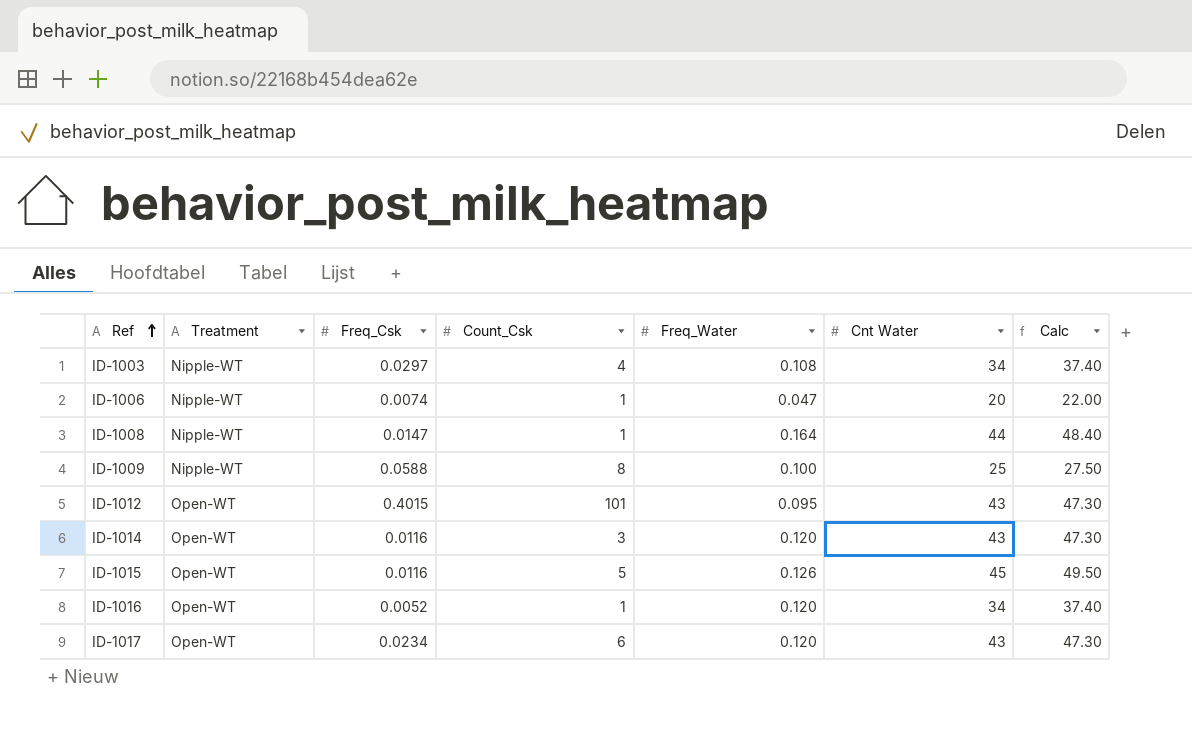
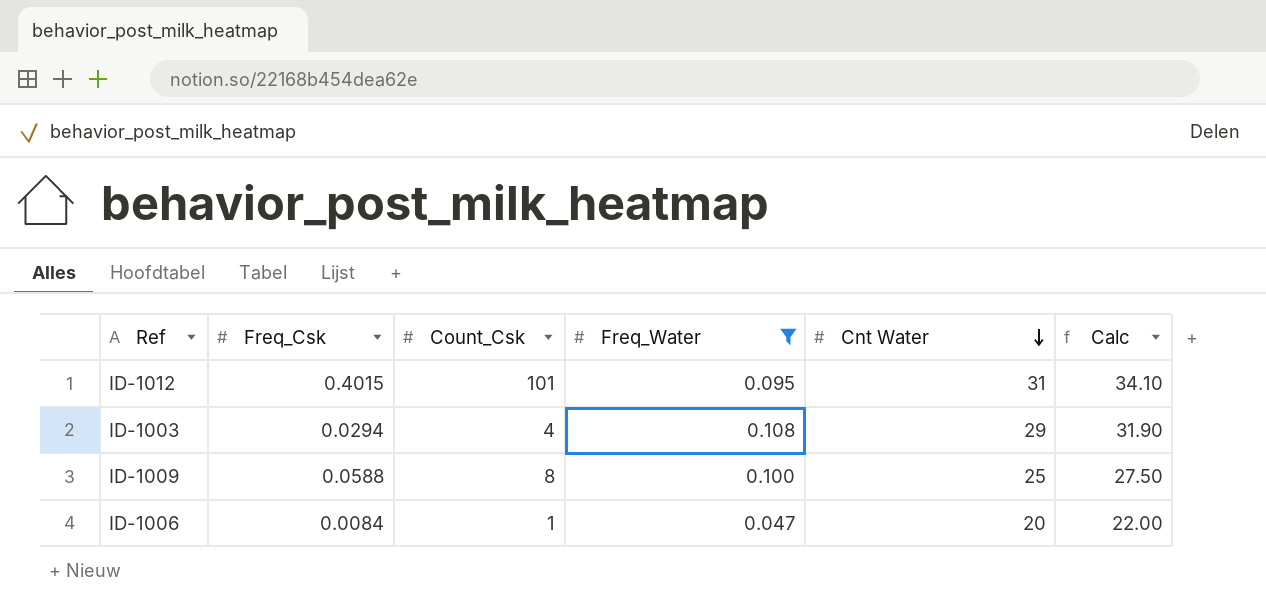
filter: none -> Freq_Water <= 0.108
row order: Ref ascending -> Cnt Water descending
column Treatment | position: 2 -> none
ID-1012 | Cnt Water: 43 -> 31
ID-1012 | Calc: 47.30 -> 34.10
ID-1003 | Freq_Csk: 0.0297 -> 0.0294
ID-1003 | Cnt Water: 34 -> 29
ID-1003 | Calc: 37.40 -> 31.90
ID-1006 | Freq_Csk: 0.0074 -> 0.0084

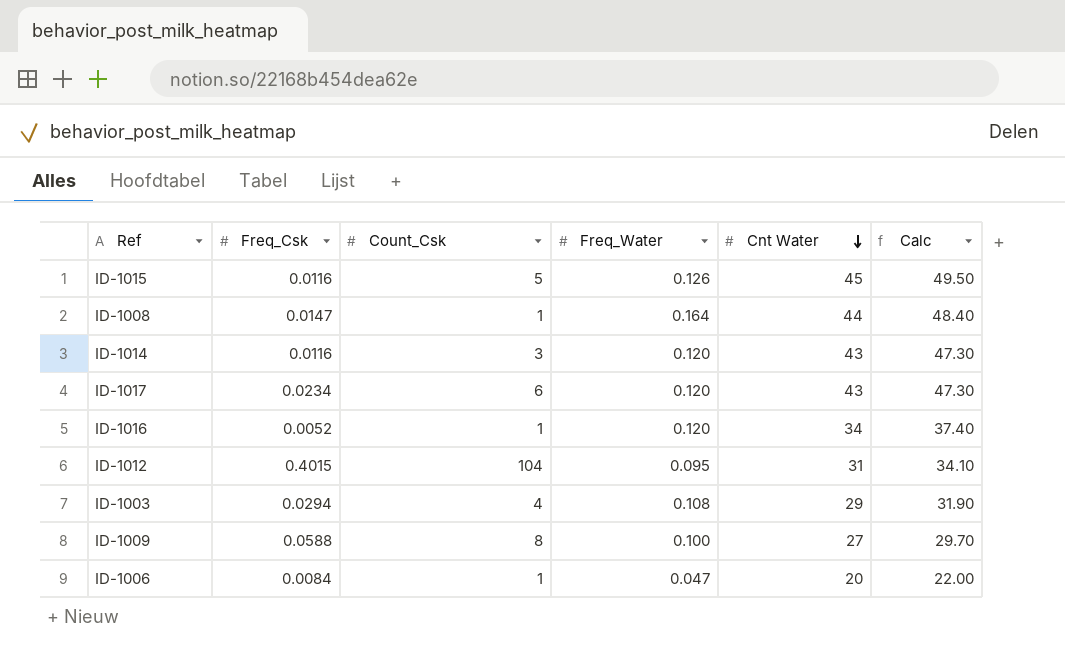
filter: Freq_Water <= 0.108 -> none
ID-1012 | Count_Csk: 101 -> 104
ID-1009 | Cnt Water: 25 -> 27
ID-1009 | Calc: 27.50 -> 29.70

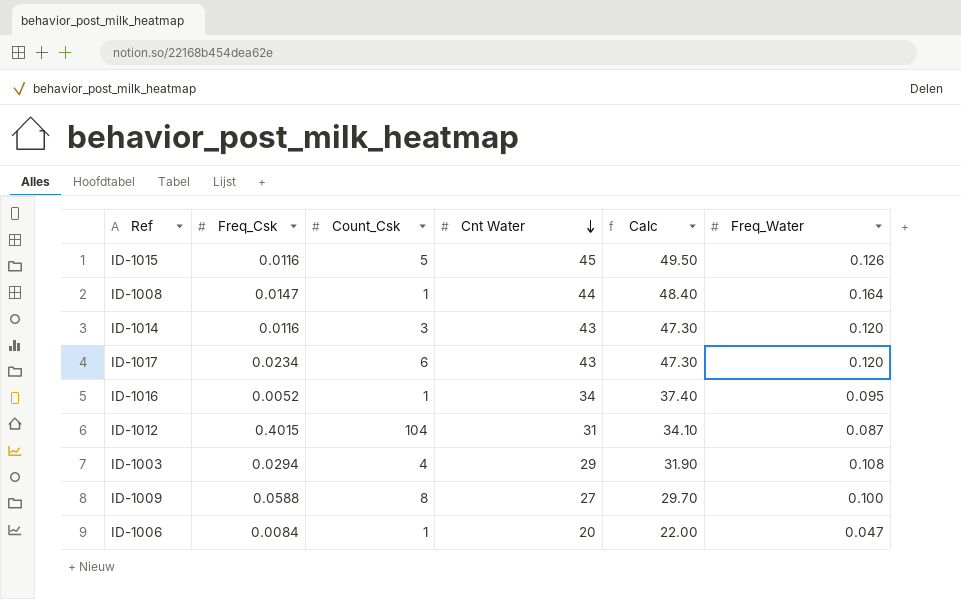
column Freq_Water | position: 4 -> 6
ID-1016 | Freq_Water: 0.120 -> 0.095
ID-1012 | Freq_Water: 0.095 -> 0.087

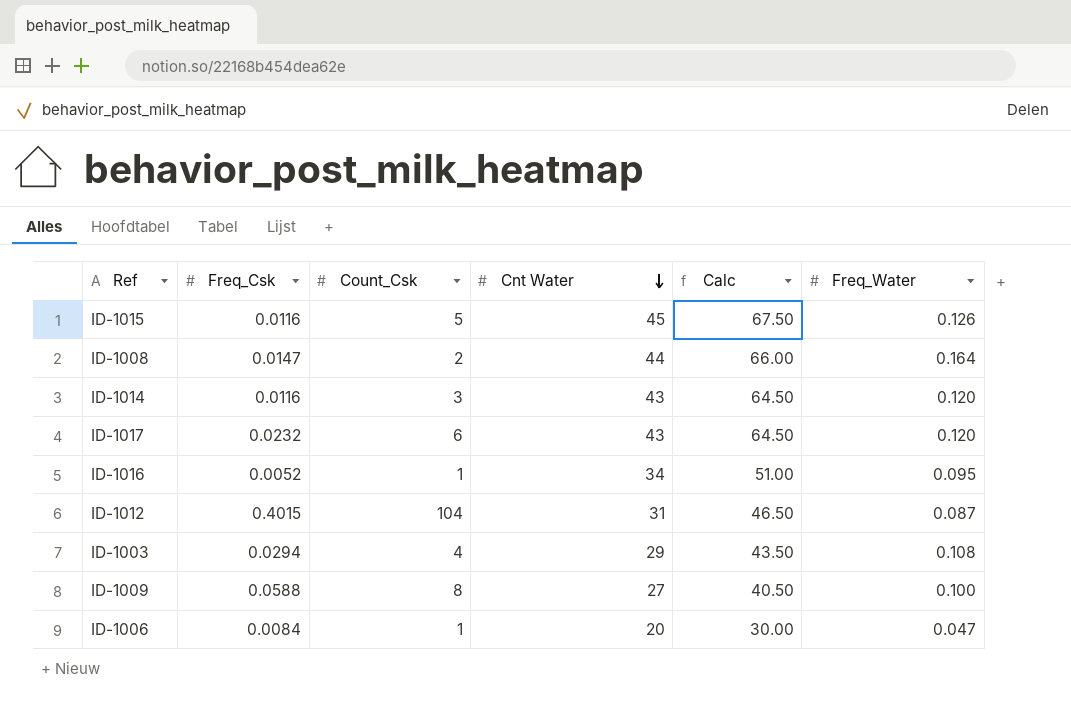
column Calc | formula: [Cnt Water] * 1.1 -> [Cnt Water] * 1.5
ID-1008 | Count_Csk: 1 -> 2
ID-1017 | Freq_Csk: 0.0234 -> 0.0232

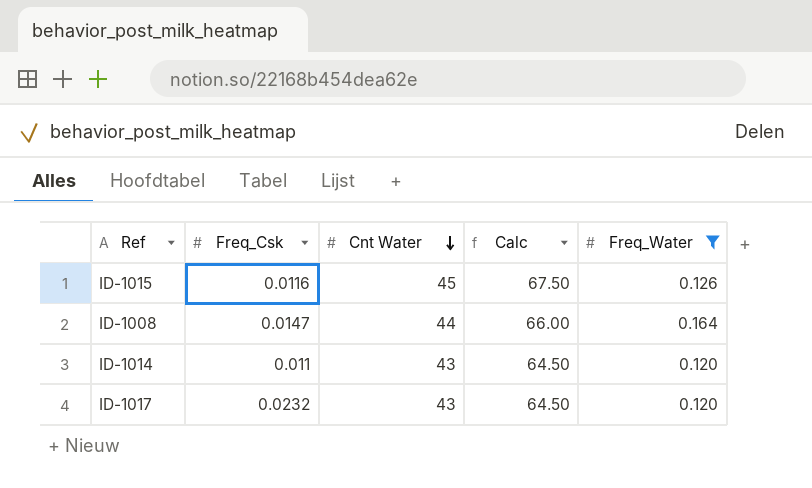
filter: none -> Freq_Water >= 0.120
column Count_Csk | position: 3 -> none
ID-1014 | Freq_Csk: 0.0116 -> 0.011

